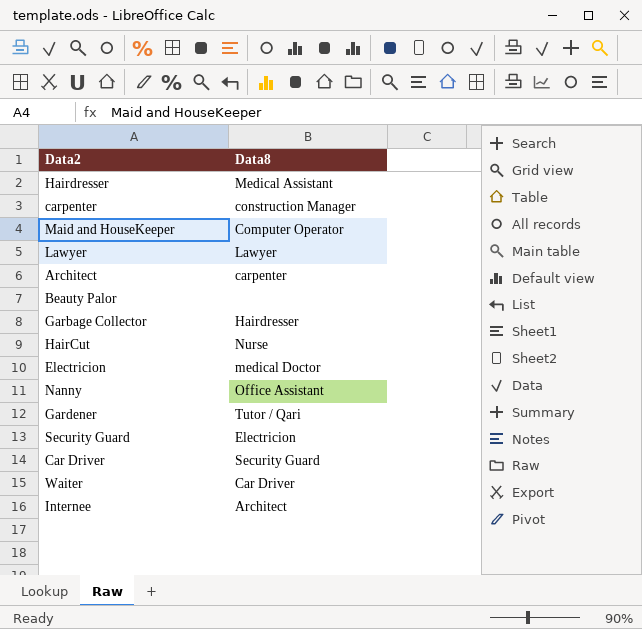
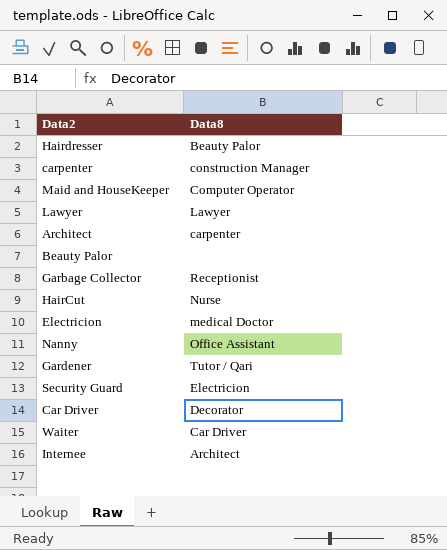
Hairdresser | Data8: Medical Assistant -> Beauty Palor
Garbage Collector | Data8: Hairdresser -> Receptionist
Car Driver | Data8: Security Guard -> Decorator

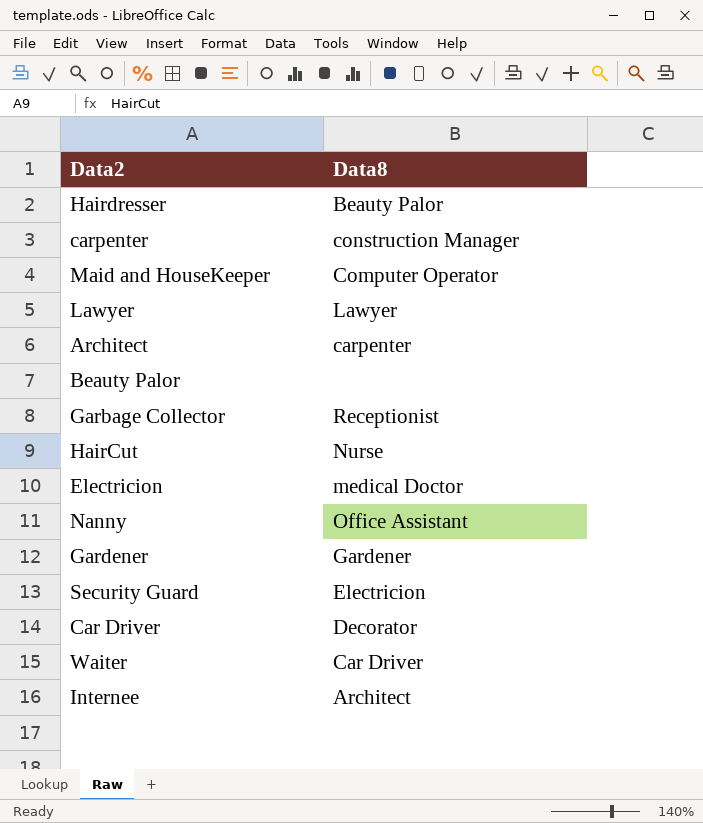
Gardener | Data8: Tutor / Qari -> Gardener

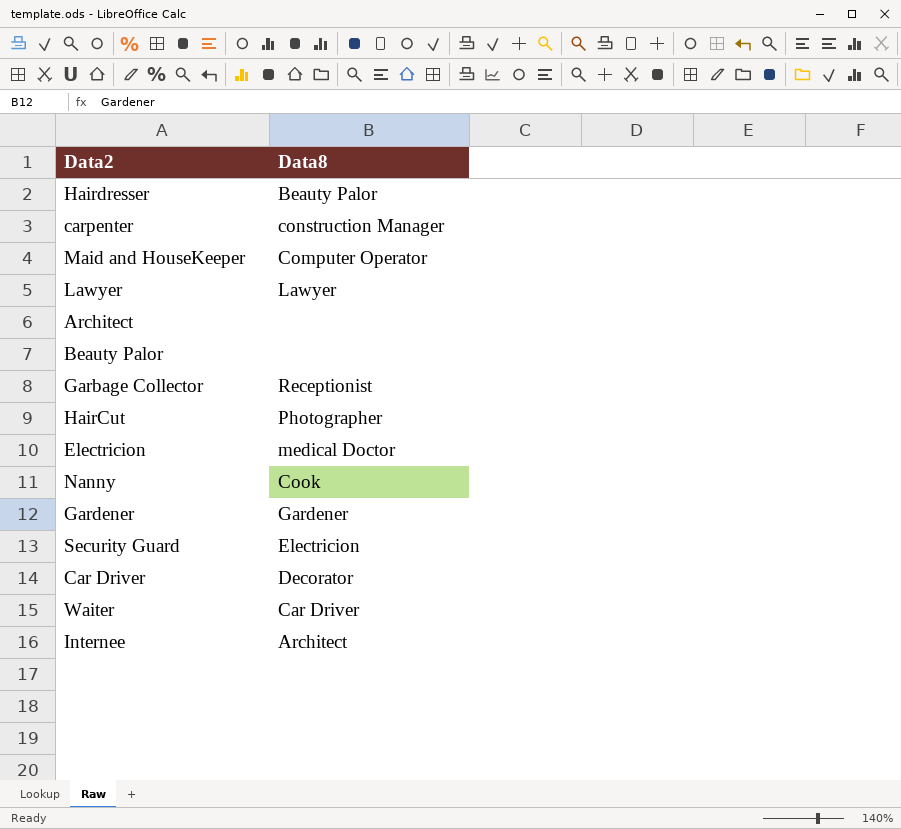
Architect | Data8: carpenter -> none
HairCut | Data8: Nurse -> Photographer
Nanny | Data8: Office Assistant -> Cook

